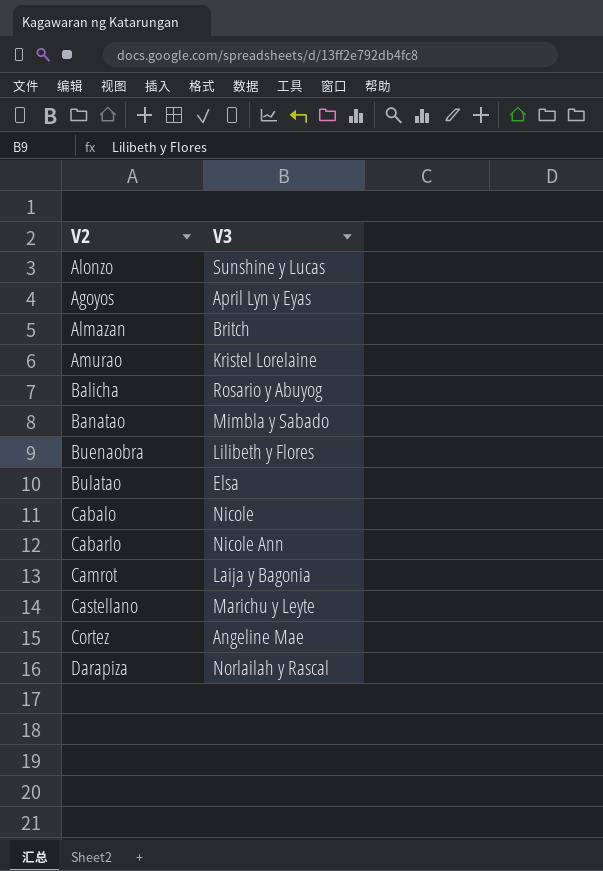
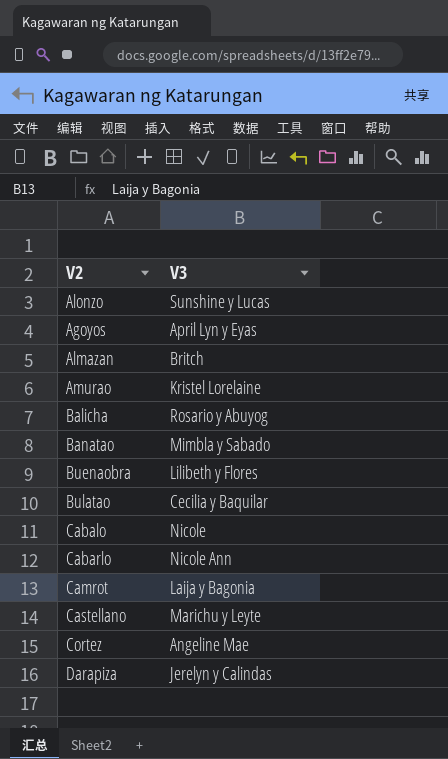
Bulatao | V3: Elsa -> Cecilia y Baquilar
Darapiza | V3: Norlailah y Rascal -> Jerelyn y Calindas

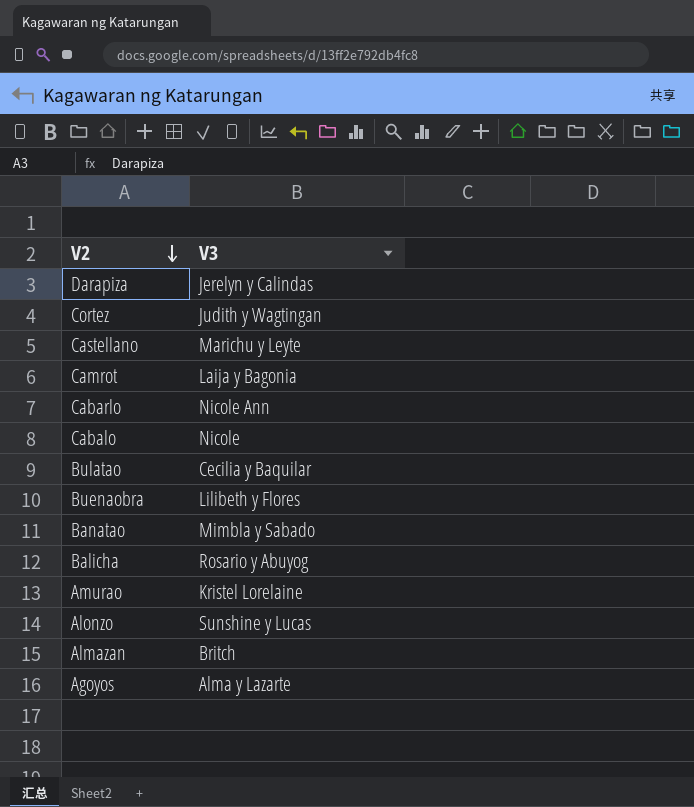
row order: none -> V2 descending
Cortez | V3: Angeline Mae -> Judith y Wagtingan
Agoyos | V3: April Lyn y Eyas -> Alma y Lazarte

